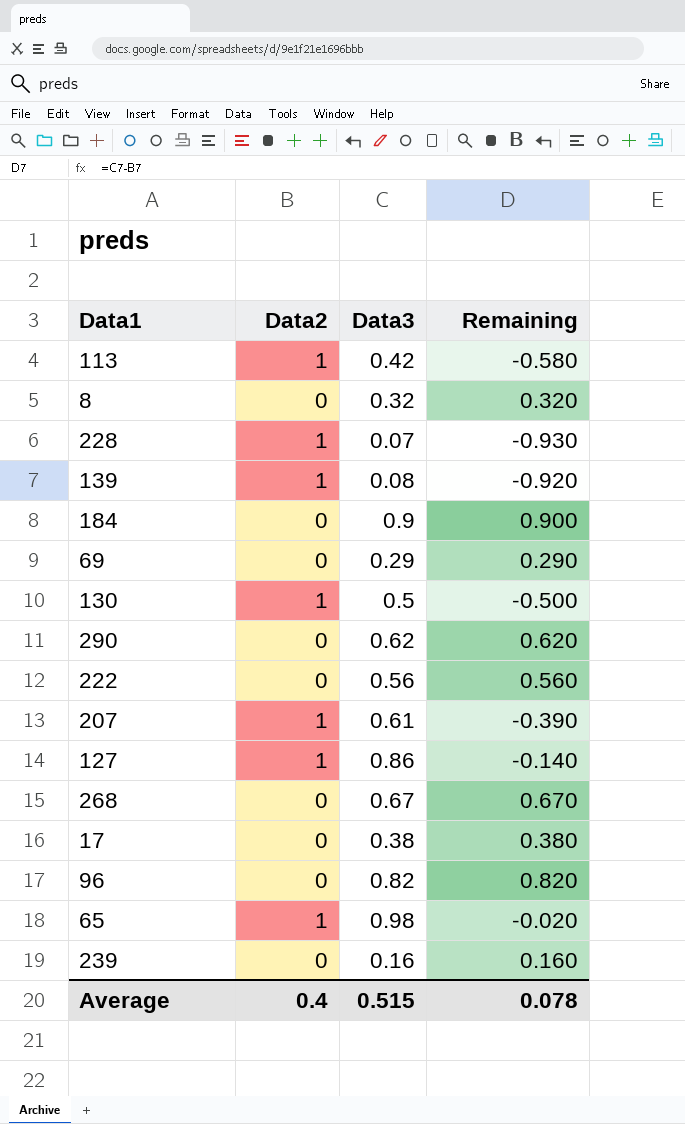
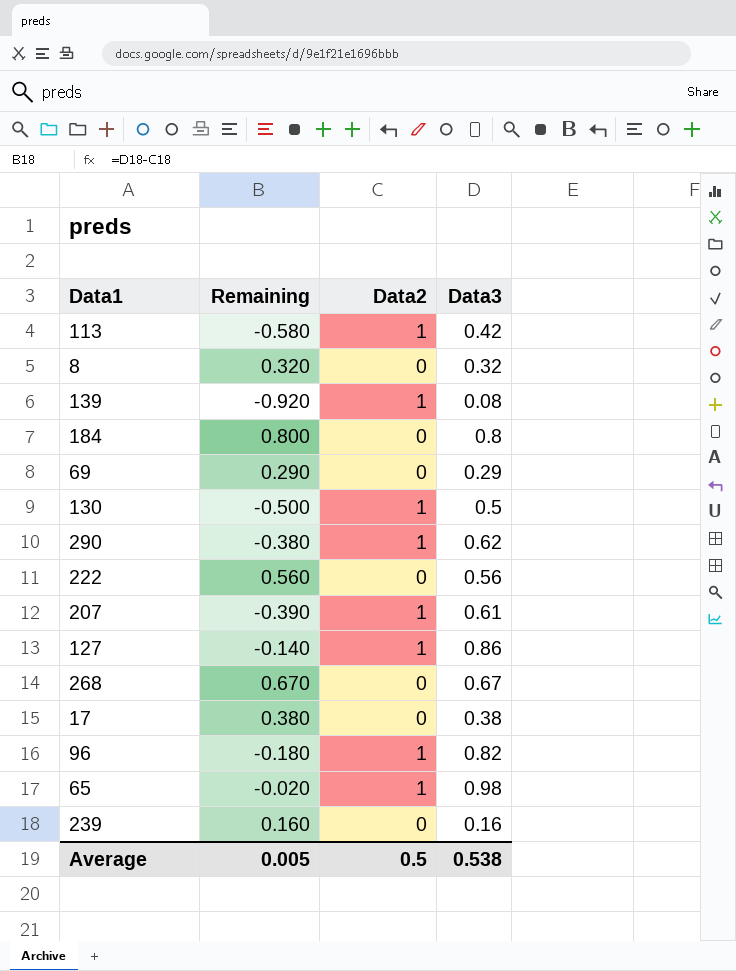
column Remaining | position: 4 -> 2
row 228: 1 | 0.07 | -0.930 -> none
184 | Remaining: 0.900 -> 0.800
184 | Data3: 0.9 -> 0.8
290 | Remaining: 0.620 -> -0.380
290 | Data2: 0 -> 1
96 | Remaining: 0.820 -> -0.180
96 | Data2: 0 -> 1
Average | Remaining: 0.078 -> 0.005
Average | Data2: 0.4 -> 0.5
Average | Data3: 0.515 -> 0.538

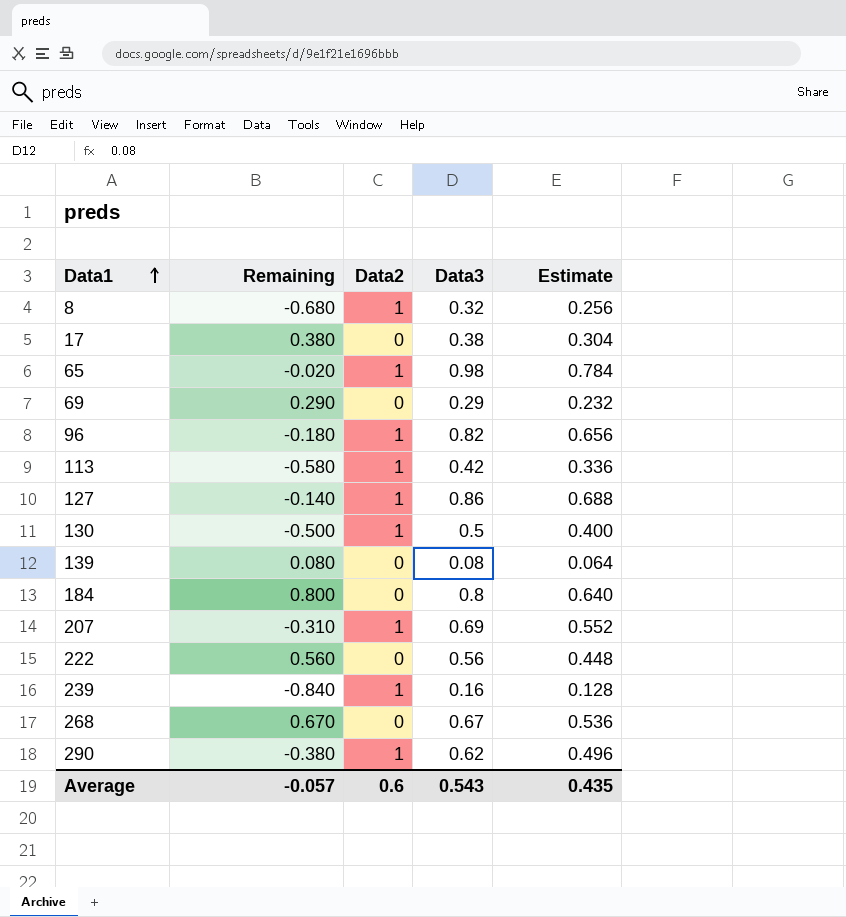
row order: none -> Data1 ascending
column Estimate | formula: none -> [Data3] * 0.8
8 | Remaining: 0.320 -> -0.680
8 | Data2: 0 -> 1
139 | Remaining: -0.920 -> 0.080
139 | Data2: 1 -> 0
207 | Remaining: -0.390 -> -0.310
207 | Data3: 0.61 -> 0.69
239 | Remaining: 0.160 -> -0.840
239 | Data2: 0 -> 1
Average | Remaining: 0.005 -> -0.057
Average | Data2: 0.5 -> 0.6
Average | Data3: 0.538 -> 0.543

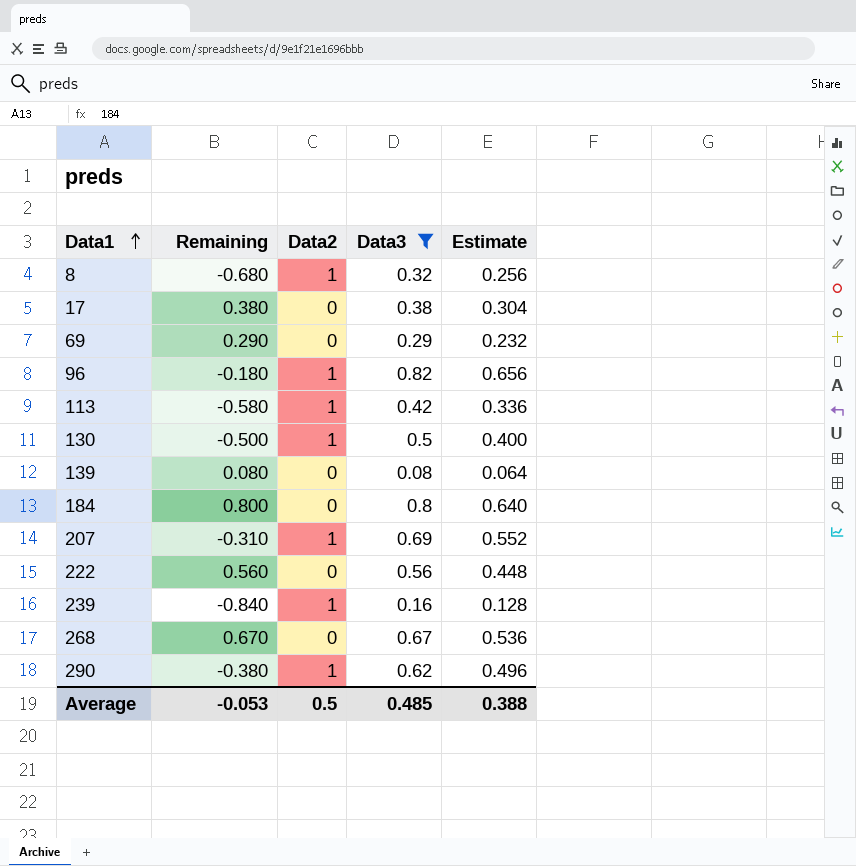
filter: none -> Data3 <= 0.82
Average | Remaining: -0.057 -> -0.053
Average | Data2: 0.6 -> 0.5
Average | Data3: 0.543 -> 0.485
Average | Estimate: 0.435 -> 0.388

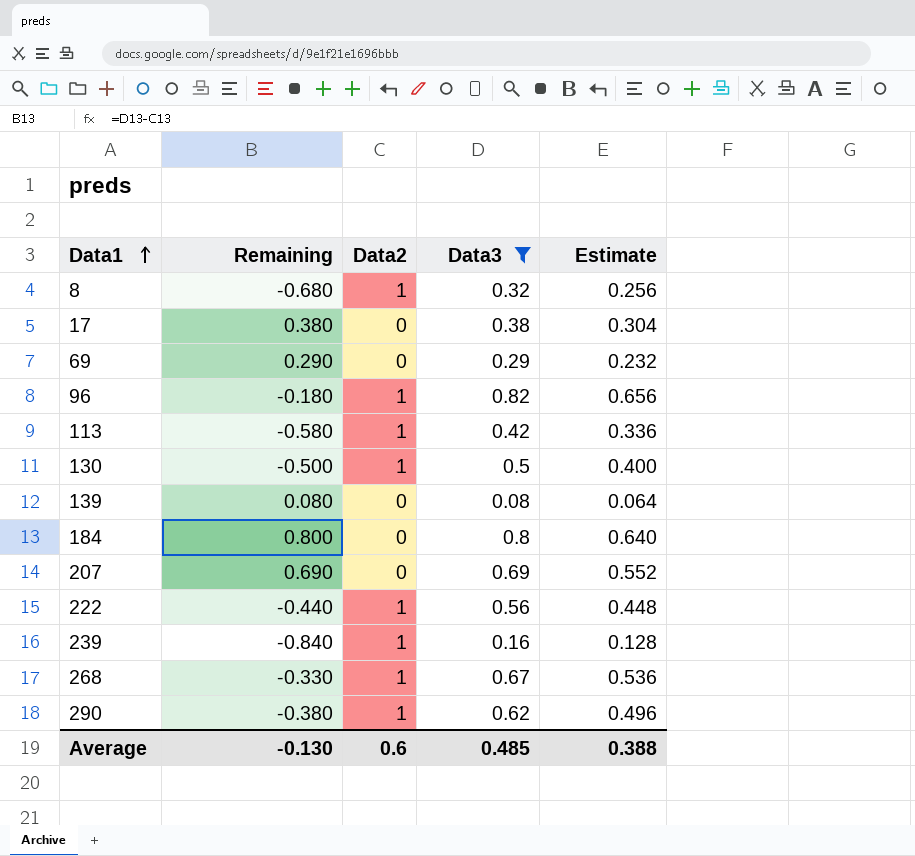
207 | Remaining: -0.310 -> 0.690
207 | Data2: 1 -> 0
222 | Remaining: 0.560 -> -0.440
222 | Data2: 0 -> 1
268 | Remaining: 0.670 -> -0.330
268 | Data2: 0 -> 1
Average | Remaining: -0.053 -> -0.130
Average | Data2: 0.5 -> 0.6

